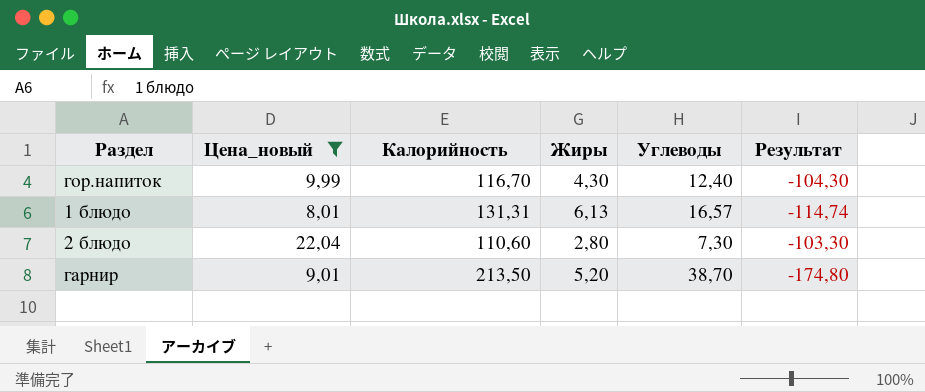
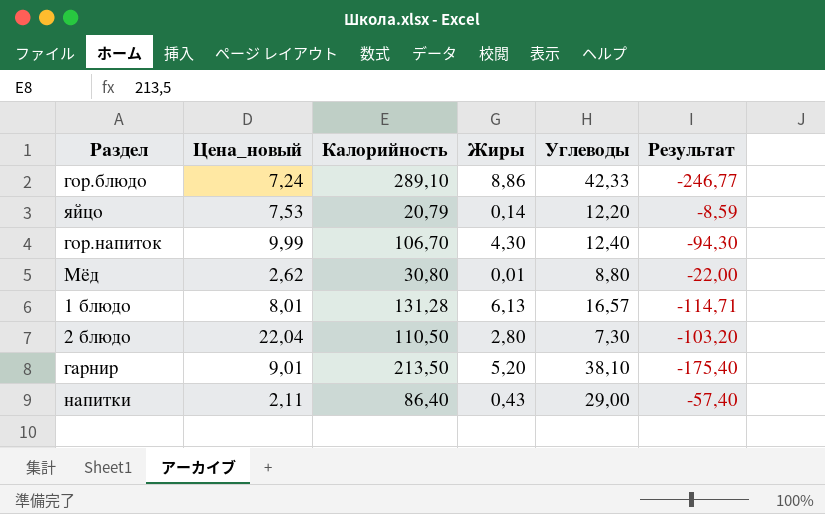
filter: Цена_новый >= 8,01 -> none
гор.напиток | Калорийность: 116,70 -> 106,70
гор.напиток | Результат: -104,30 -> -94,30
1 блюдо | Калорийность: 131,31 -> 131,28
1 блюдо | Результат: -114,74 -> -114,71
2 блюдо | Калорийность: 110,60 -> 110,50
2 блюдо | Результат: -103,30 -> -103,20
гарнир | Углеводы: 38,70 -> 38,10
гарнир | Результат: -174,80 -> -175,40

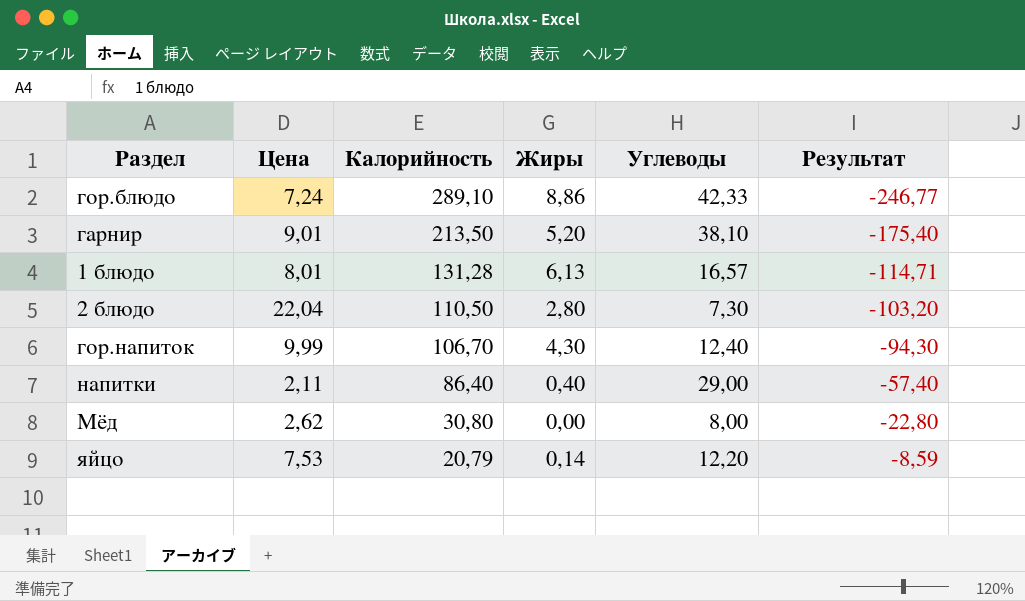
row order: none -> Калорийность descending
column name: Цена_новый -> Цена
напитки | Жиры: 0,43 -> 0,40
Мёд | Жиры: 0,01 -> 0,00
Мёд | Углеводы: 8,80 -> 8,00
Мёд | Результат: -22,00 -> -22,80

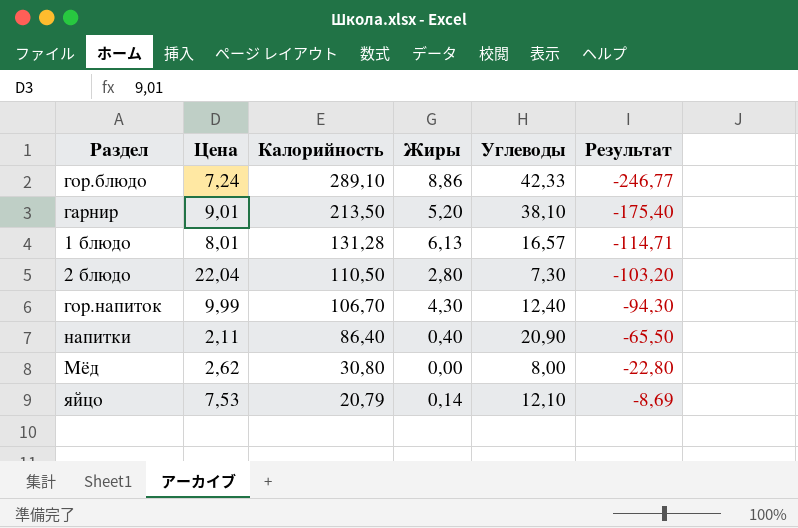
напитки | Углеводы: 29,00 -> 20,90
напитки | Результат: -57,40 -> -65,50
яйцо | Углеводы: 12,20 -> 12,10
яйцо | Результат: -8,59 -> -8,69

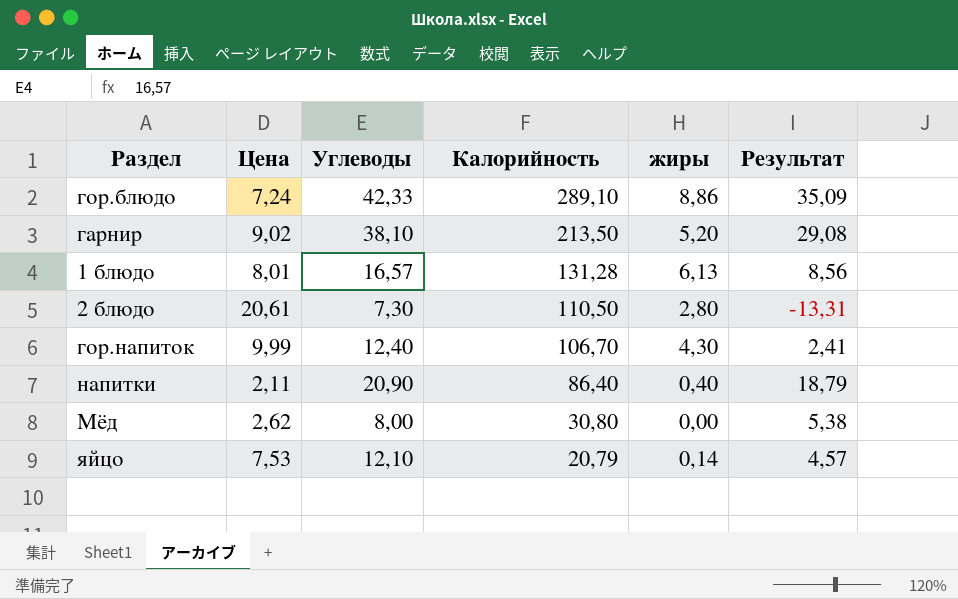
column Углеводы | position: 5 -> 3
column name: Жиры -> жиры
column Результат | formula: [Углеводы] - [Калорийность] -> [Углеводы] - [Цена]
гарнир | Цена: 9,01 -> 9,02
2 блюдо | Цена: 22,04 -> 20,61

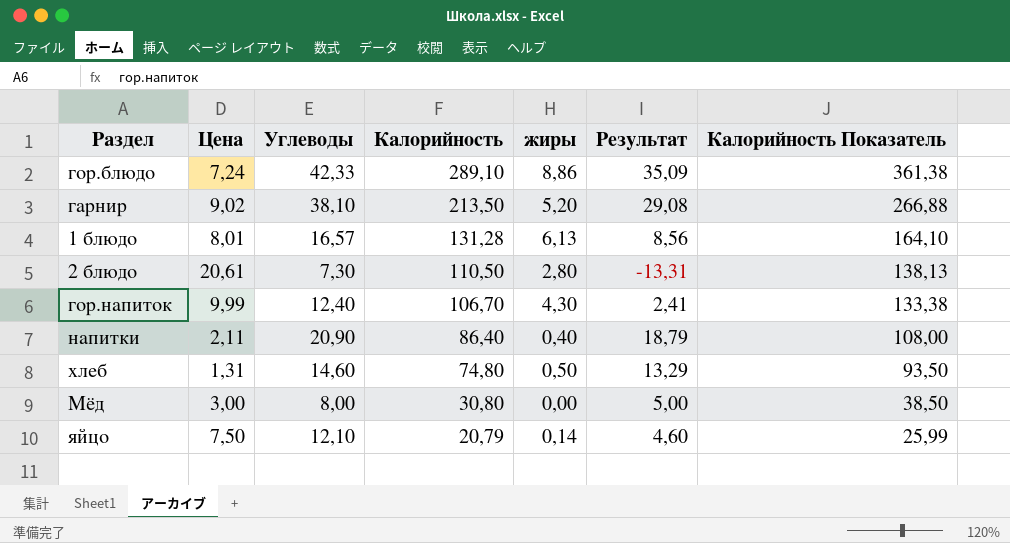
column Калорийность Показатель | formula: none -> [Калорийность] * 1,25
row хлеб: none -> 1,31 | 14,60 | 74,80 | 0,50 | 13,29 | 93,50
Мёд | Цена: 2,62 -> 3,00
Мёд | Результат: 5,38 -> 5,00
яйцо | Цена: 7,53 -> 7,50
яйцо | Результат: 4,57 -> 4,60

